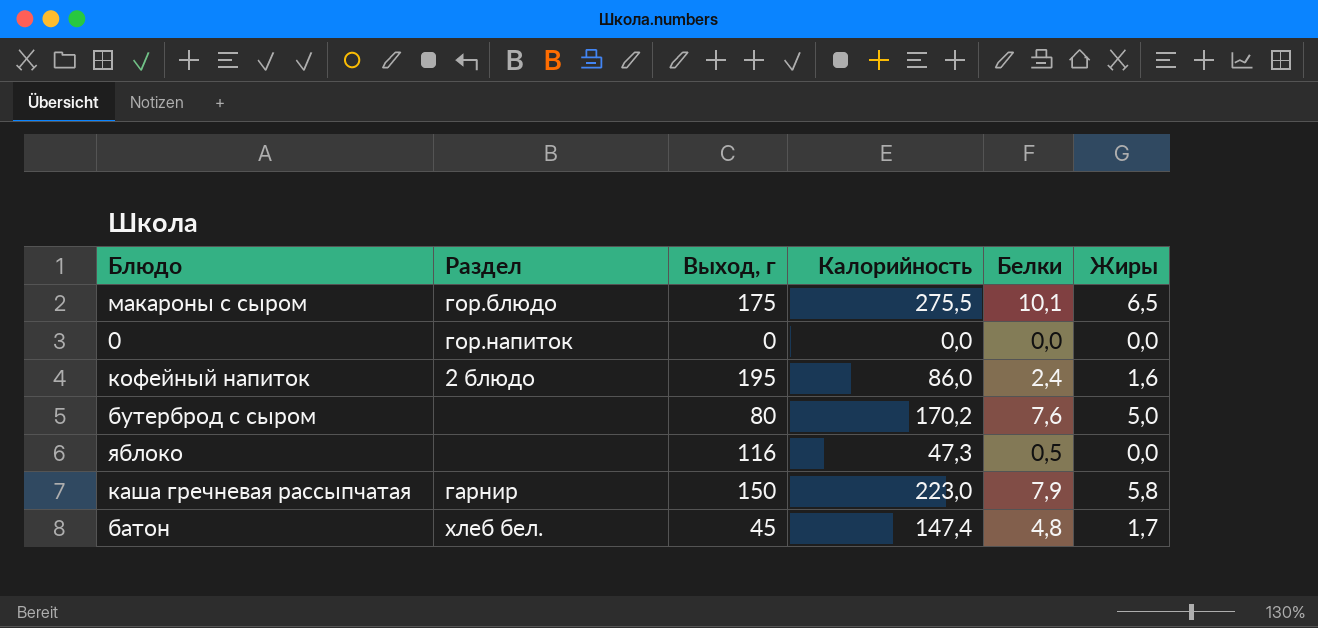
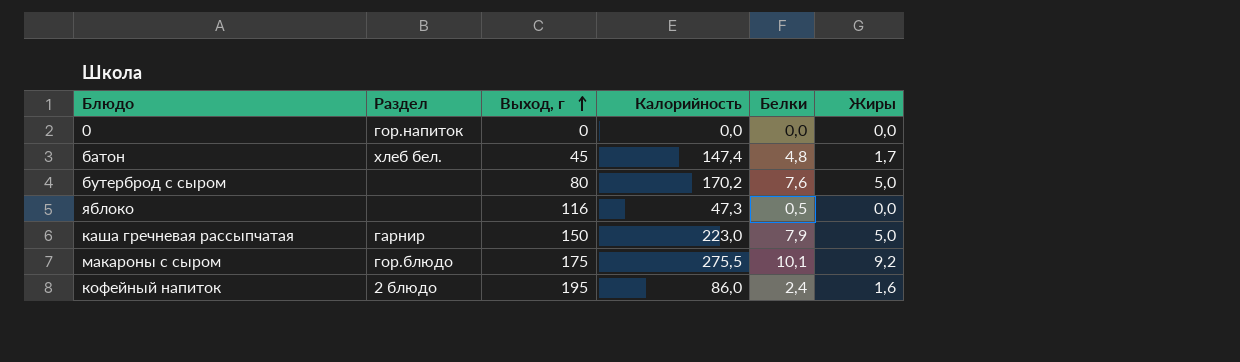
row order: none -> Выход, г ascending
каша гречневая рассыпчатая | Жиры: 5,8 -> 5,0
макароны с сыром | Жиры: 6,5 -> 9,2

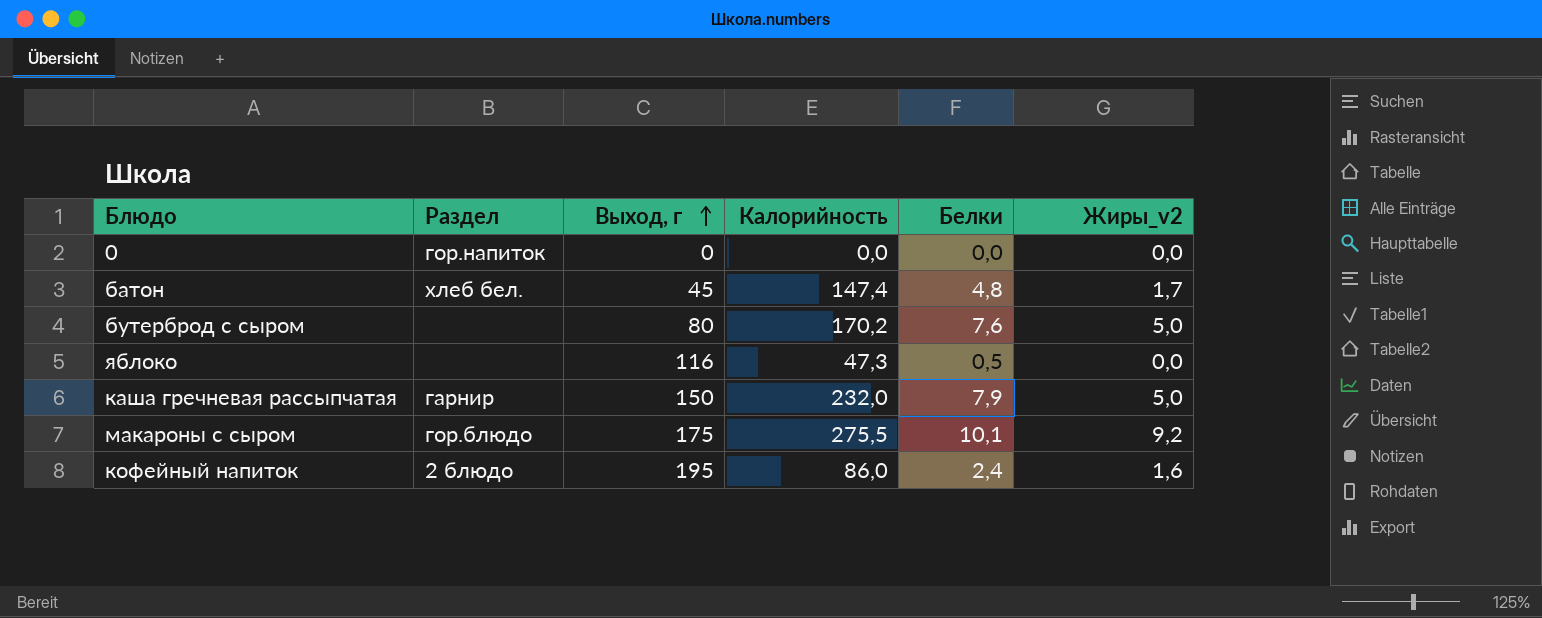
column name: Жиры -> Жиры_v2
каша гречневая рассыпчатая | Калорийность: 223,0 -> 232,0

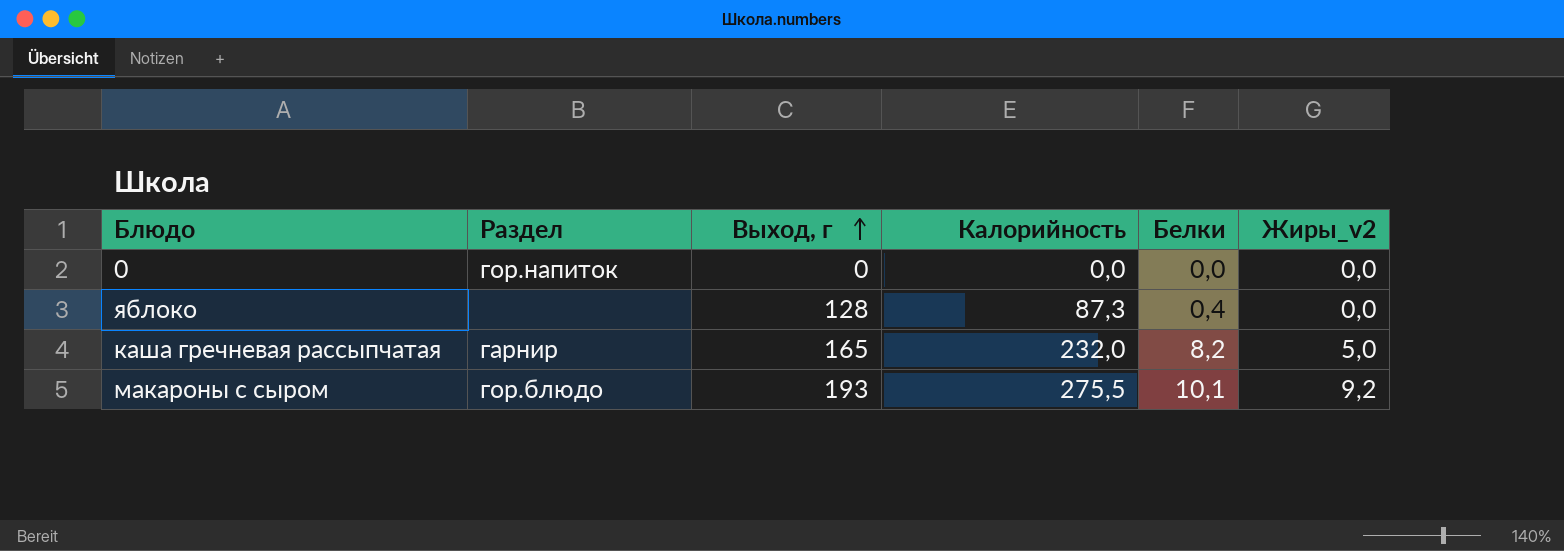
row батон: хлеб бел. | 45 | 147,4 | 4,8 | 1,7 -> none
row бутерброд с сыром: none | 80 | 170,2 | 7,6 | 5,0 -> none
row кофейный напиток: 2 блюдо | 195 | 86,0 | 2,4 | 1,6 -> none
яблоко | Выход, г: 116 -> 128
яблоко | Калорийность: 47,3 -> 87,3
яблоко | Белки: 0,5 -> 0,4
каша гречневая рассыпчатая | Выход, г: 150 -> 165
каша гречневая рассыпчатая | Белки: 7,9 -> 8,2
макароны с сыром | Выход, г: 175 -> 193

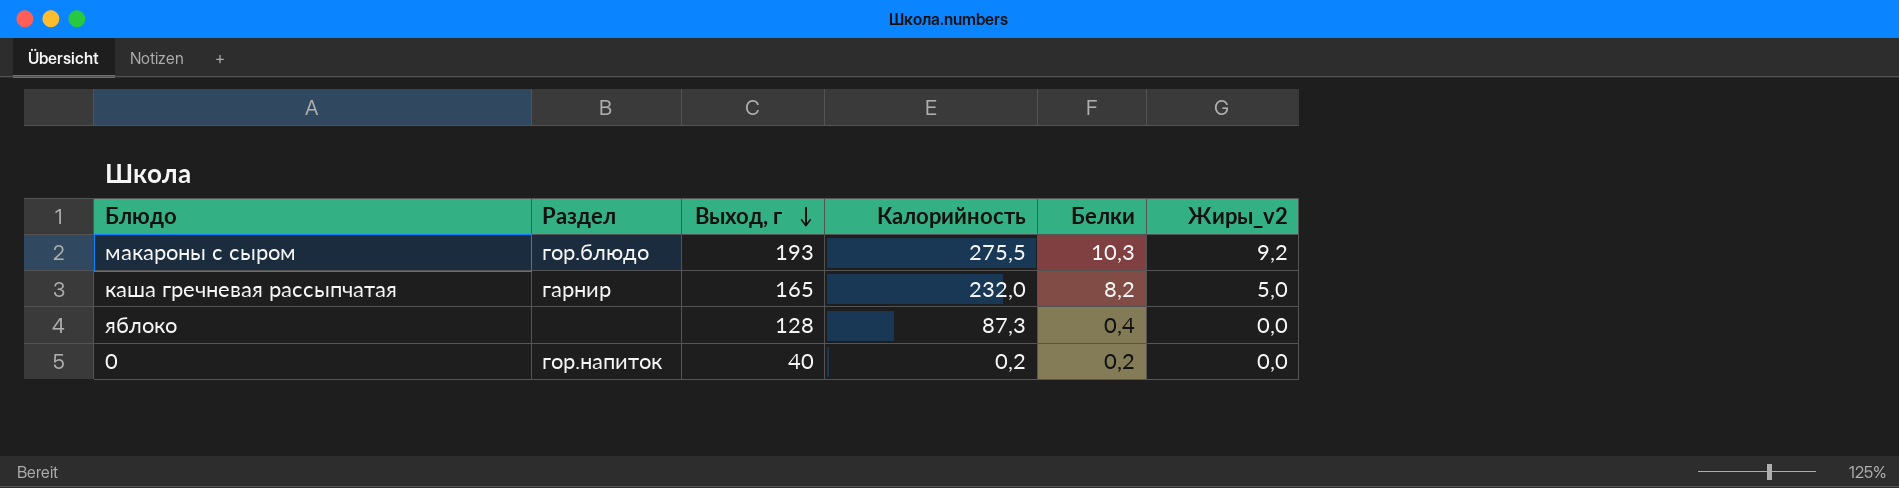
row order: Выход, г ascending -> Выход, г descending
макароны с сыром | Белки: 10,1 -> 10,3
0 | Выход, г: 0 -> 40
0 | Калорийность: 0,0 -> 0,2
0 | Белки: 0,0 -> 0,2

